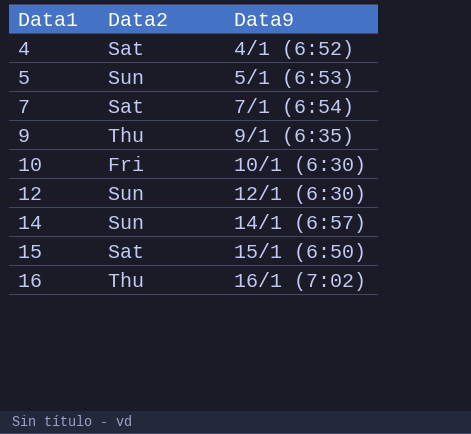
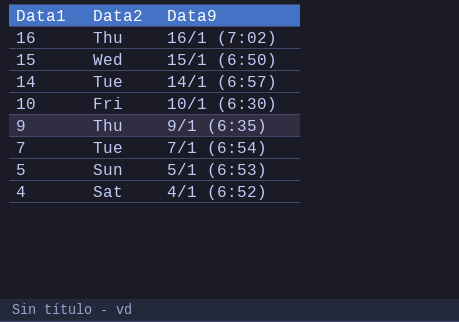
row order: Data1 ascending -> Data1 descending
row 12: Sun | 12/1 (6:30) -> none
15 | Data2: Sat -> Wed
14 | Data2: Sun -> Tue
7 | Data2: Sat -> Tue

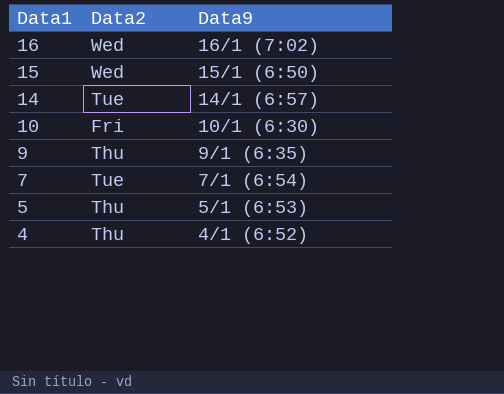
16 | Data2: Thu -> Wed
5 | Data2: Sun -> Thu
4 | Data2: Sat -> Thu

